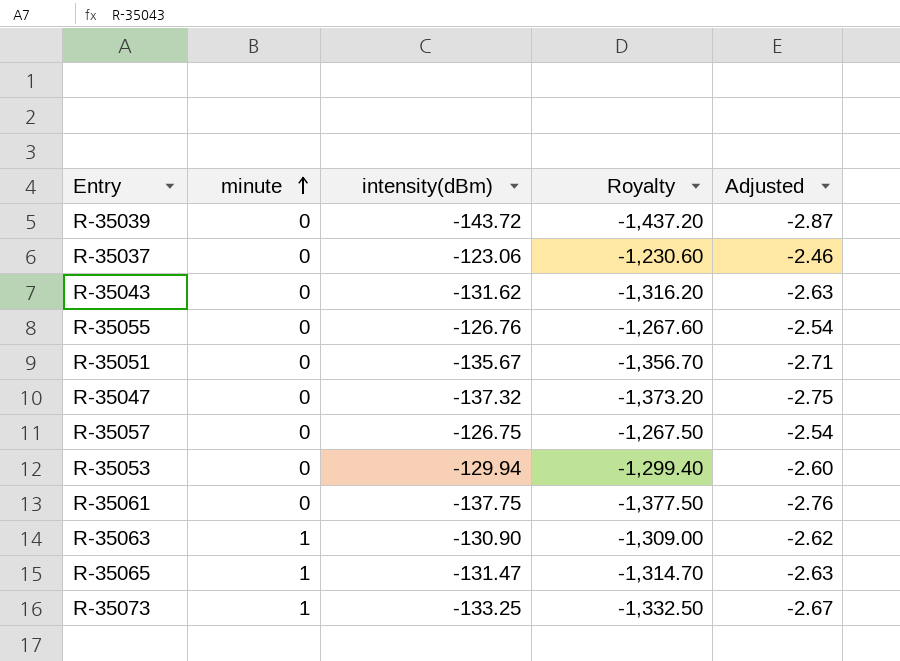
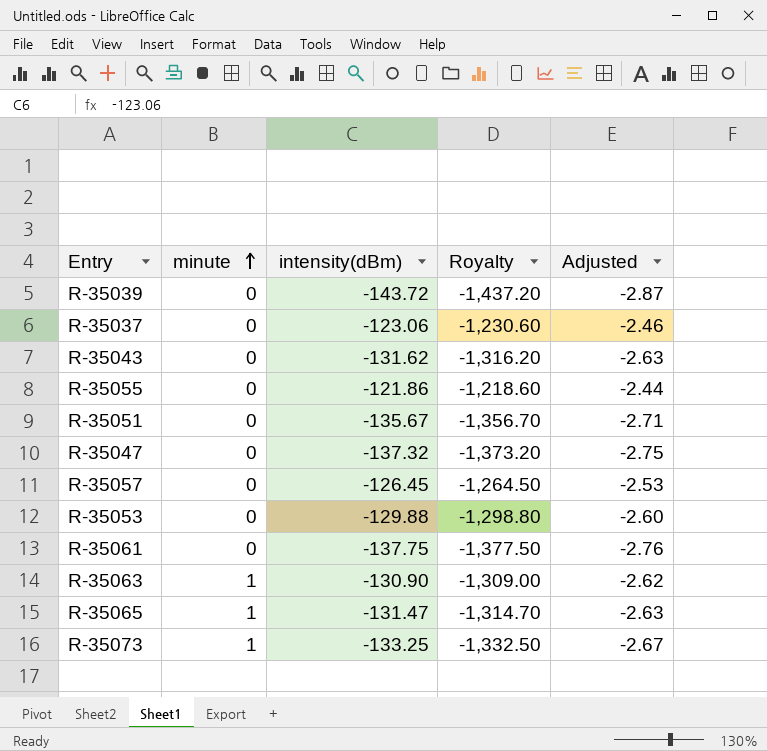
R-35055 | intensity(dBm): -126.76 -> -121.86
R-35055 | Royalty: -1,267.60 -> -1,218.60
R-35055 | Adjusted: -2.54 -> -2.44
R-35057 | intensity(dBm): -126.75 -> -126.45
R-35057 | Royalty: -1,267.50 -> -1,264.50
R-35057 | Adjusted: -2.54 -> -2.53
R-35053 | intensity(dBm): -129.94 -> -129.88
R-35053 | Royalty: -1,299.40 -> -1,298.80

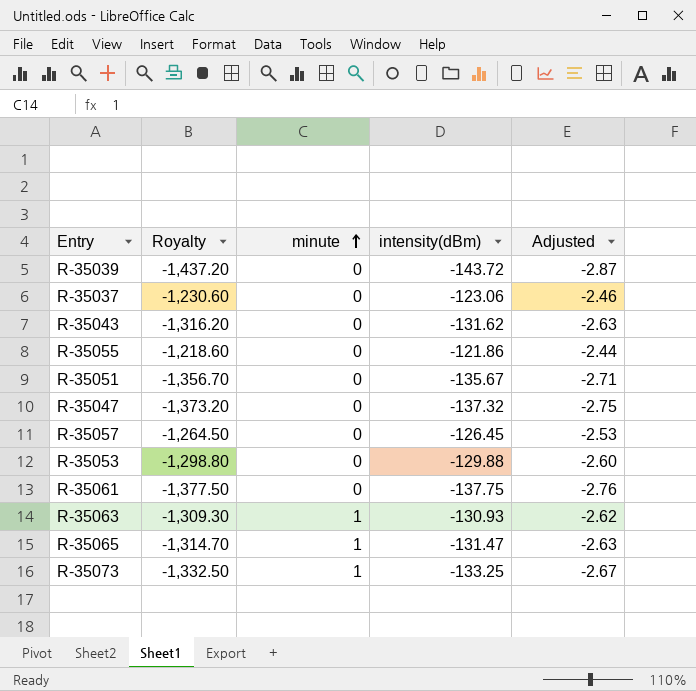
column Royalty | position: 4 -> 2
R-35063 | Royalty: -1,309.00 -> -1,309.30
R-35063 | intensity(dBm): -130.90 -> -130.93

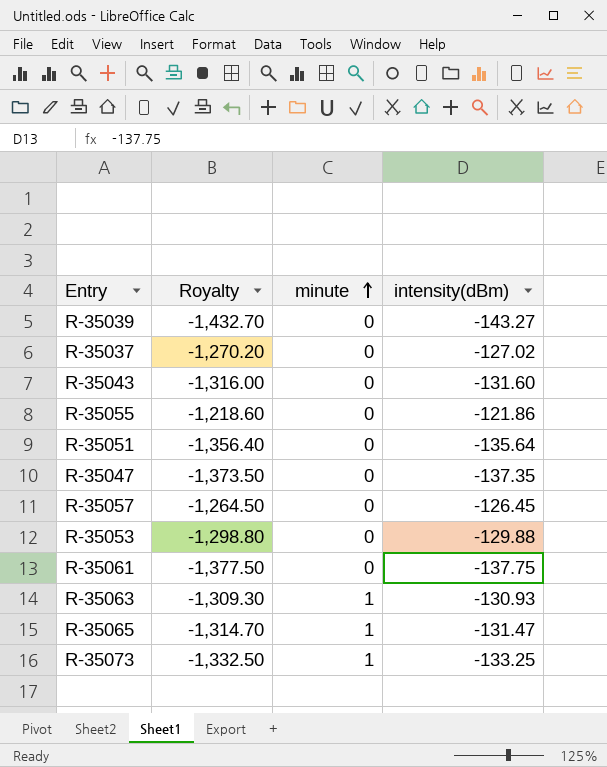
column Adjusted | formula: [intensity(dBm)] * 0.02 -> none
R-35039 | Royalty: -1,437.20 -> -1,432.70
R-35039 | intensity(dBm): -143.72 -> -143.27
R-35037 | Royalty: -1,230.60 -> -1,270.20
R-35037 | intensity(dBm): -123.06 -> -127.02
R-35043 | Royalty: -1,316.20 -> -1,316.00
R-35043 | intensity(dBm): -131.62 -> -131.60
R-35051 | Royalty: -1,356.70 -> -1,356.40
R-35051 | intensity(dBm): -135.67 -> -135.64
R-35047 | Royalty: -1,373.20 -> -1,373.50
R-35047 | intensity(dBm): -137.32 -> -137.35

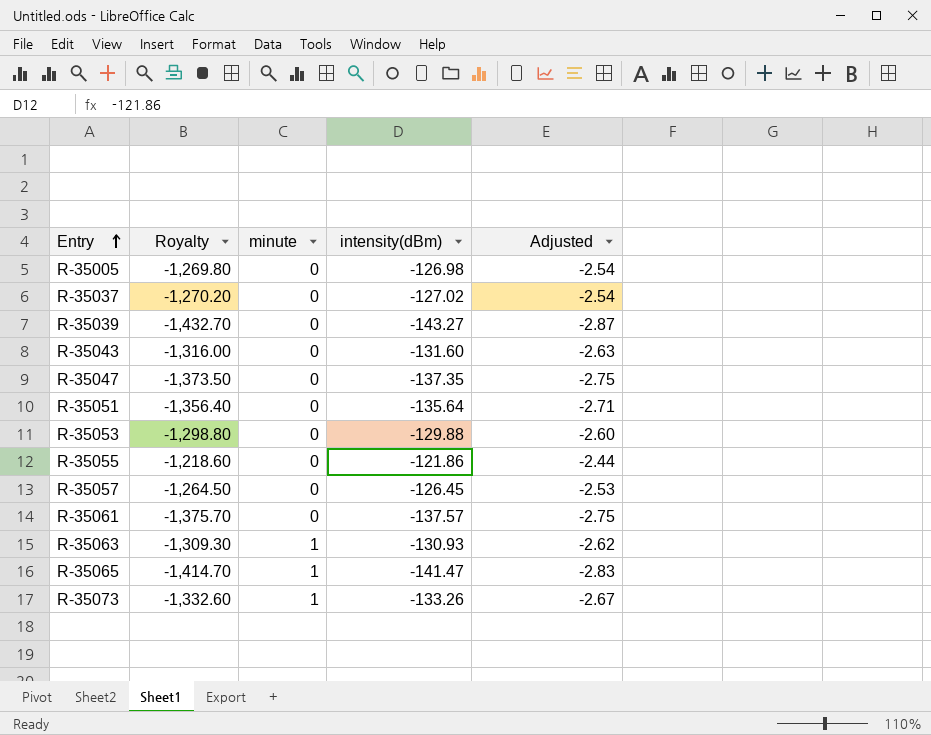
row order: minute ascending -> Entry ascending
column Adjusted | formula: none -> [intensity(dBm)] * 0.02
row R-35005: none -> -1,269.80 | 0 | -126.98 | -2.54
R-35061 | Royalty: -1,377.50 -> -1,375.70
R-35061 | intensity(dBm): -137.75 -> -137.57
R-35065 | Royalty: -1,314.70 -> -1,414.70
R-35065 | intensity(dBm): -131.47 -> -141.47
R-35073 | Royalty: -1,332.50 -> -1,332.60
R-35073 | intensity(dBm): -133.25 -> -133.26

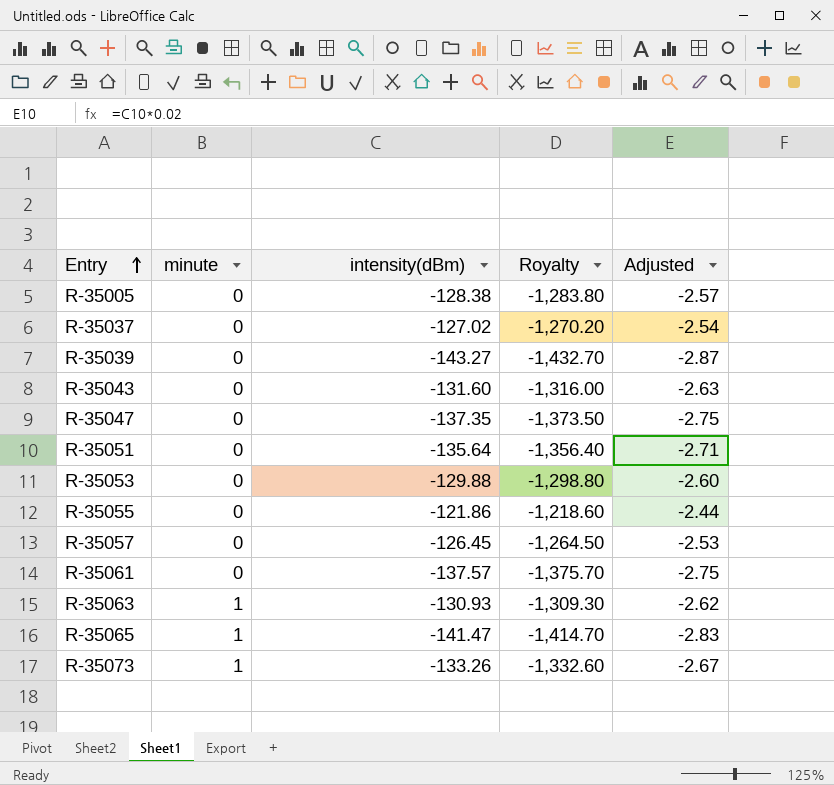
column Royalty | position: 2 -> 4
R-35005 | intensity(dBm): -126.98 -> -128.38
R-35005 | Royalty: -1,269.80 -> -1,283.80
R-35005 | Adjusted: -2.54 -> -2.57

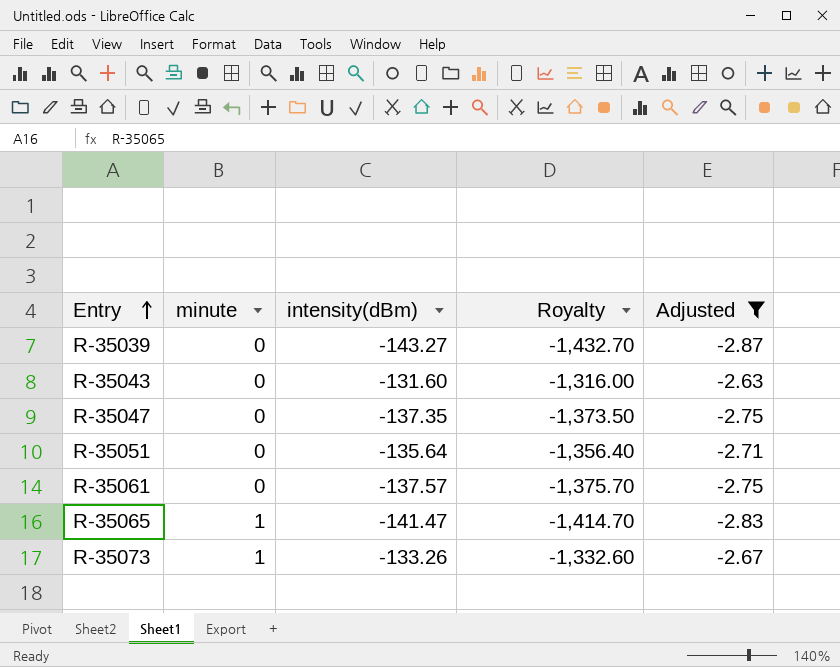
filter: none -> Adjusted <= -2.63

